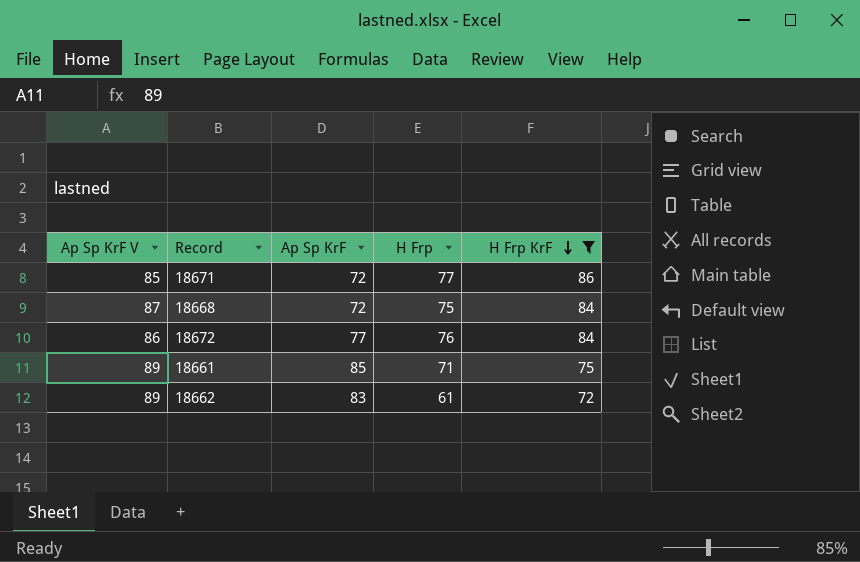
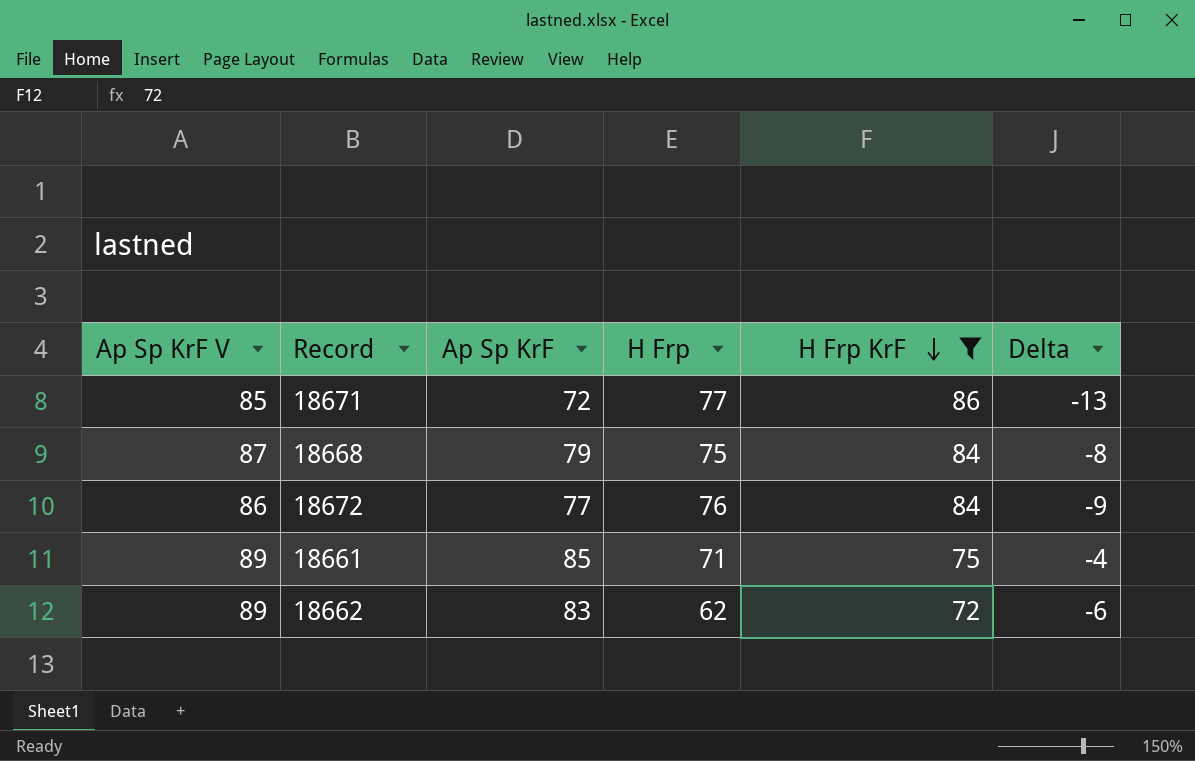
column Delta | formula: none -> [Ap Sp KrF] - [Ap Sp KrF V]
18668 | Ap Sp KrF: 72 -> 79
18662 | H Frp: 61 -> 62

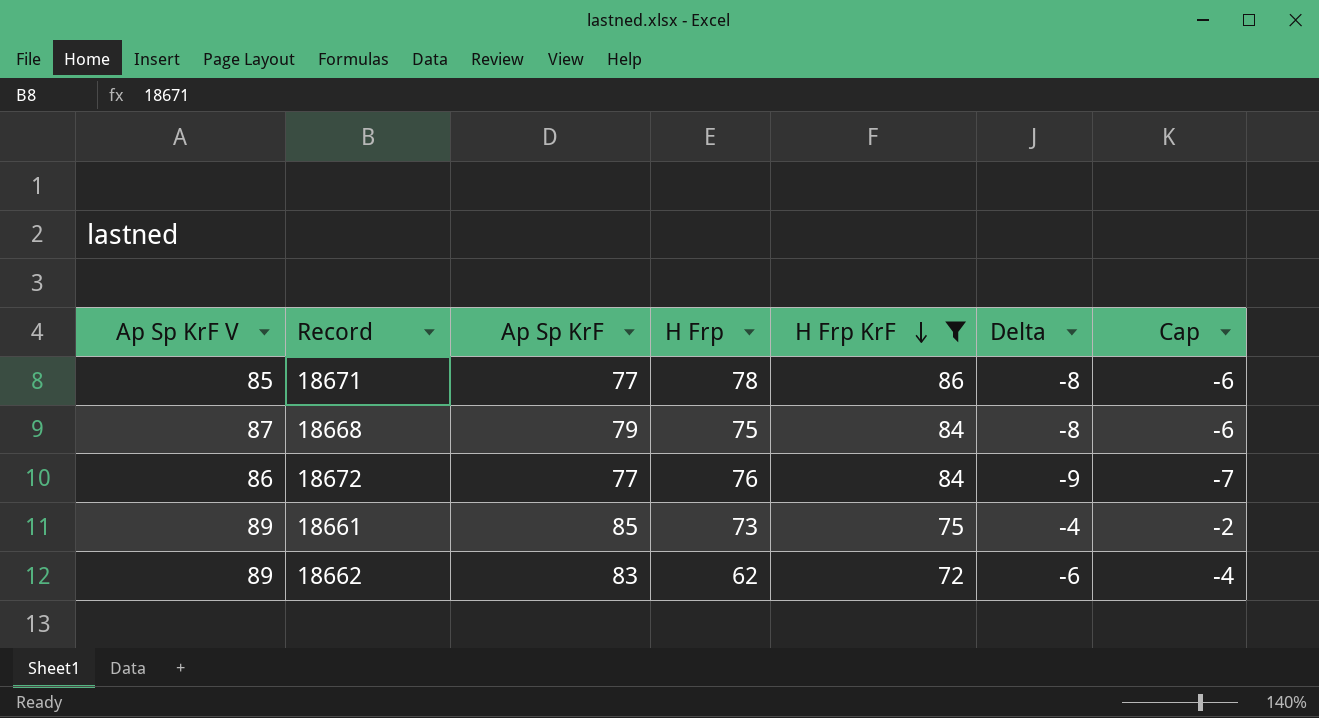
column Cap | formula: none -> [Delta] + 2
18671 | Ap Sp KrF: 72 -> 77
18671 | H Frp: 77 -> 78
18671 | Delta: -13 -> -8
18661 | H Frp: 71 -> 73

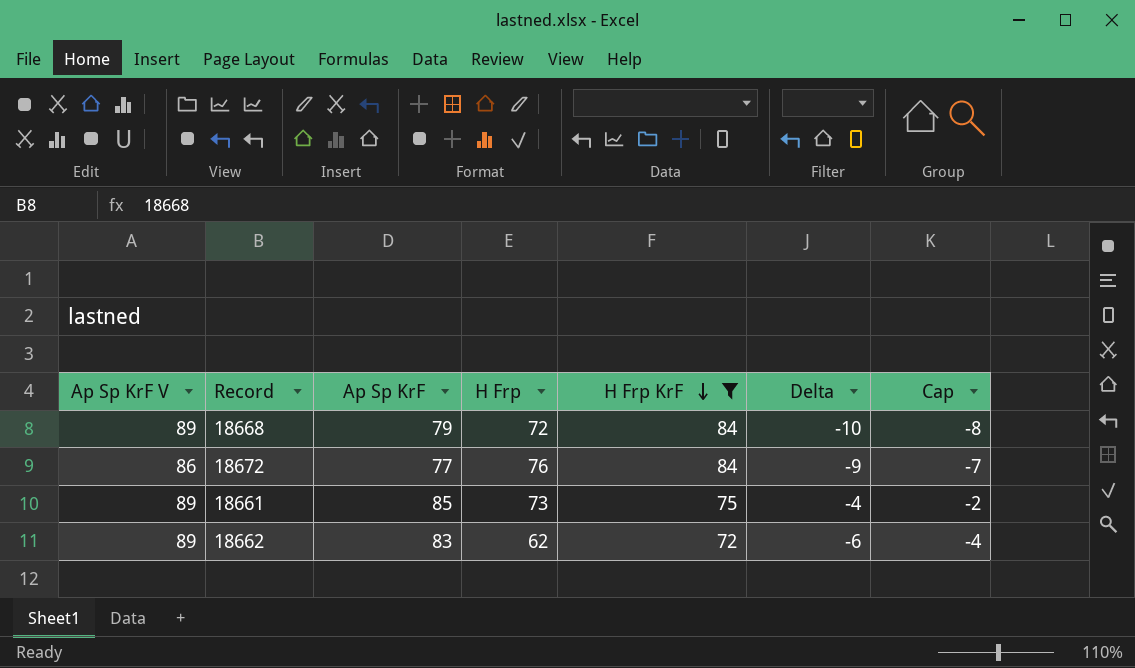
row 18671: 85 | 77 | 78 | 86 | -8 | -6 -> none
18668 | Ap Sp KrF V: 87 -> 89
18668 | H Frp: 75 -> 72
18668 | Delta: -8 -> -10
18668 | Cap: -6 -> -8

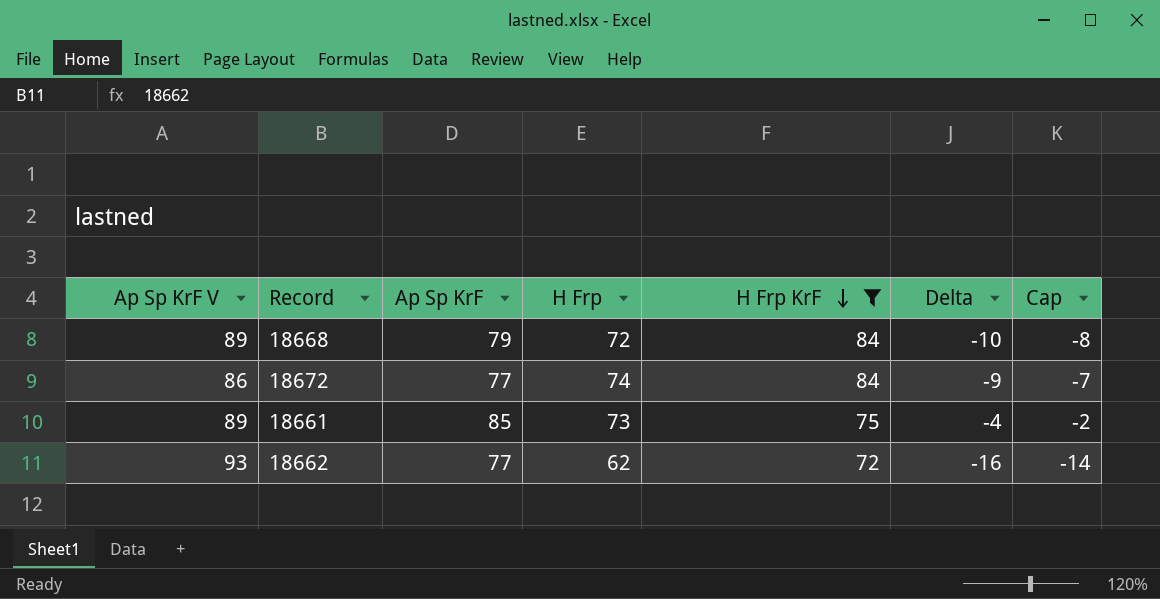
18672 | H Frp: 76 -> 74
18662 | Ap Sp KrF V: 89 -> 93
18662 | Ap Sp KrF: 83 -> 77
18662 | Delta: -6 -> -16
18662 | Cap: -4 -> -14

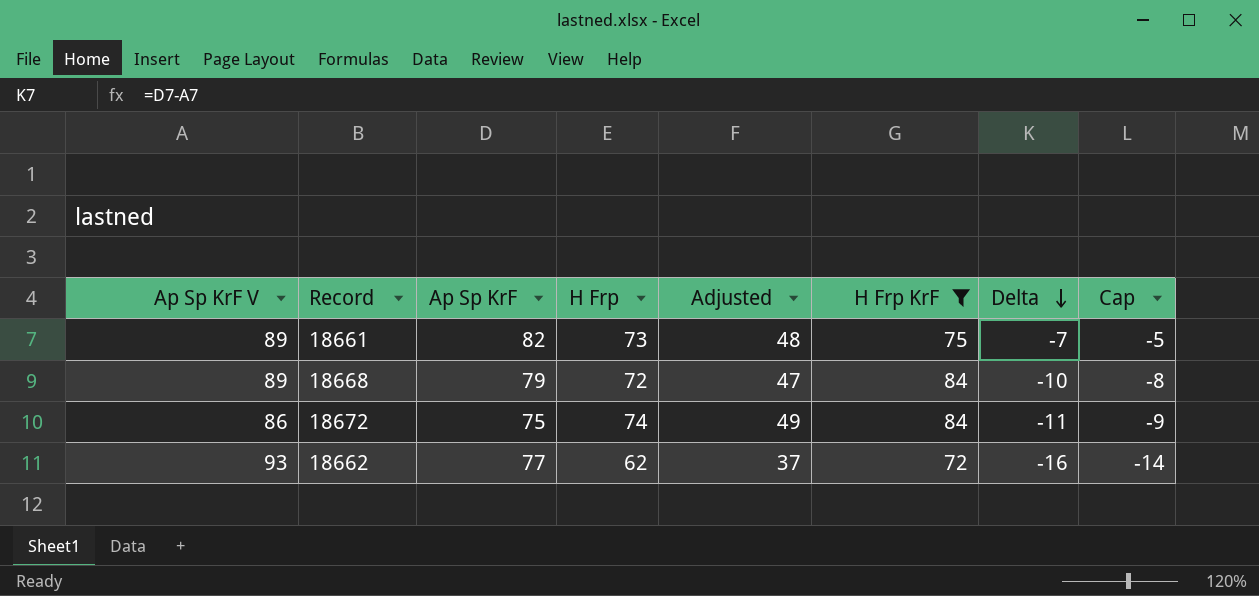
row order: H Frp KrF descending -> Delta descending
column Adjusted | formula: none -> [H Frp] - 25
18661 | Ap Sp KrF: 85 -> 82
18661 | Delta: -4 -> -7
18661 | Cap: -2 -> -5
18672 | Ap Sp KrF: 77 -> 75
18672 | Delta: -9 -> -11
18672 | Cap: -7 -> -9

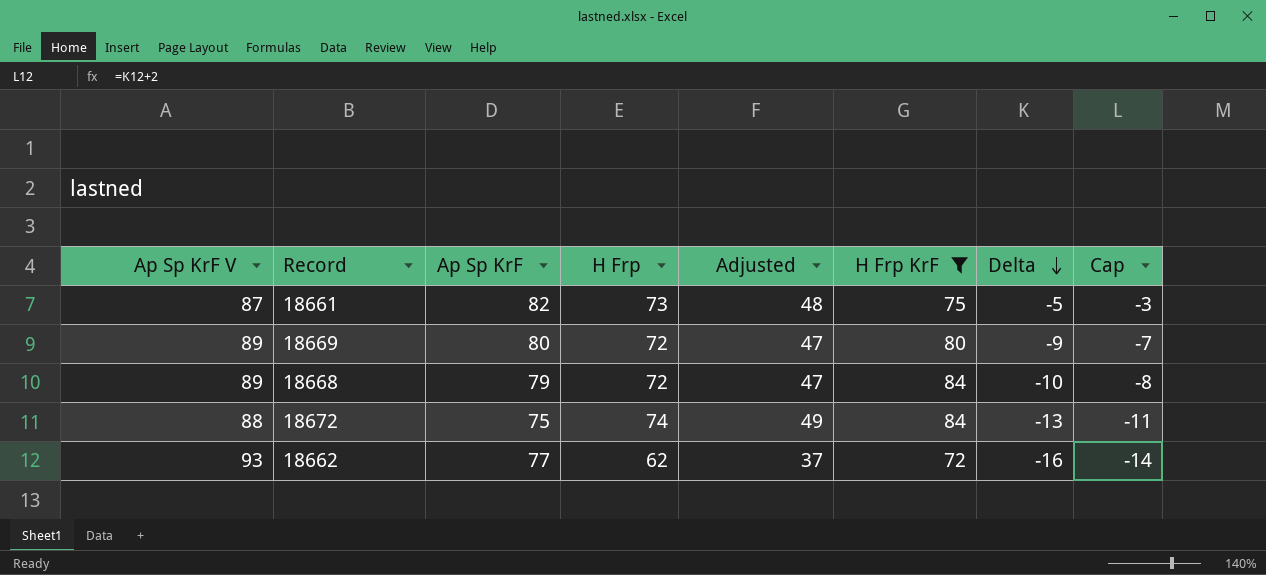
18661 | Ap Sp KrF V: 89 -> 87
18661 | Delta: -7 -> -5
18661 | Cap: -5 -> -3
row 18669: none -> 89 | 80 | 72 | 47 | 80 | -9 | -7
18672 | Ap Sp KrF V: 86 -> 88
18672 | Delta: -11 -> -13
18672 | Cap: -9 -> -11

